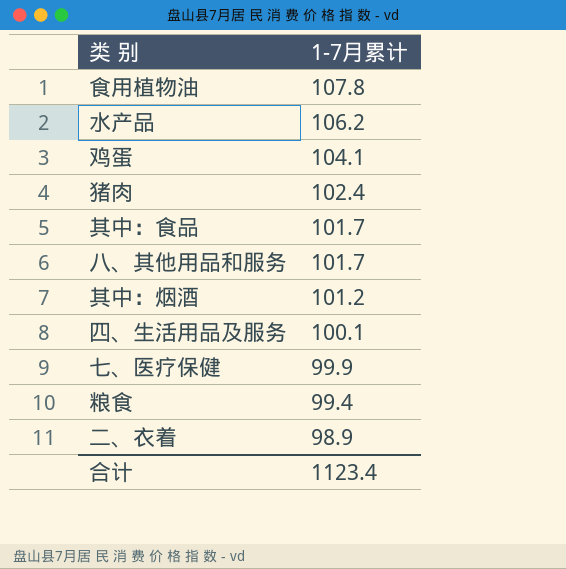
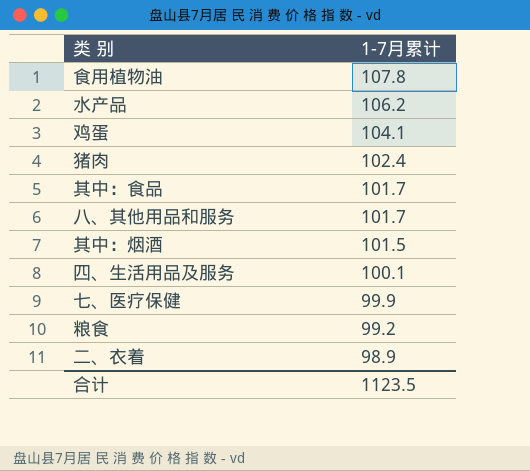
其中：烟酒 | 1-7月累计: 101.2 -> 101.5
粮食 | 1-7月累计: 99.4 -> 99.2
合计 | 1-7月累计: 1123.4 -> 1123.5

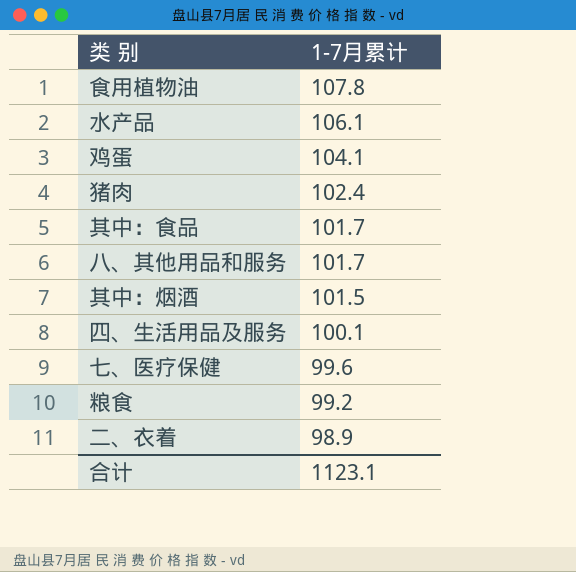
水产品 | 1-7月累计: 106.2 -> 106.1
七、医疗保健 | 1-7月累计: 99.9 -> 99.6
合计 | 1-7月累计: 1123.5 -> 1123.1

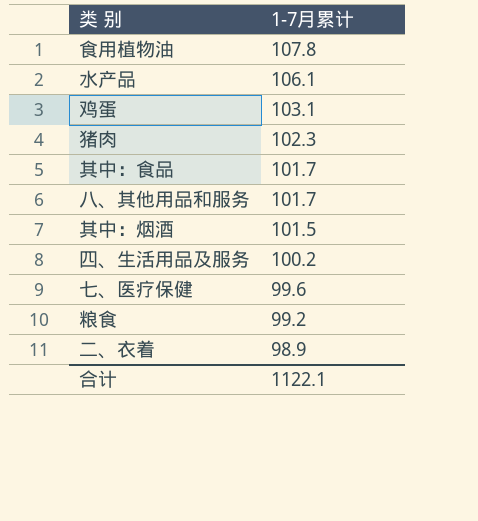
鸡蛋 | 1-7月累计: 104.1 -> 103.1
猪肉 | 1-7月累计: 102.4 -> 102.3
四、生活用品及服务 | 1-7月累计: 100.1 -> 100.2
合计 | 1-7月累计: 1123.1 -> 1122.1

